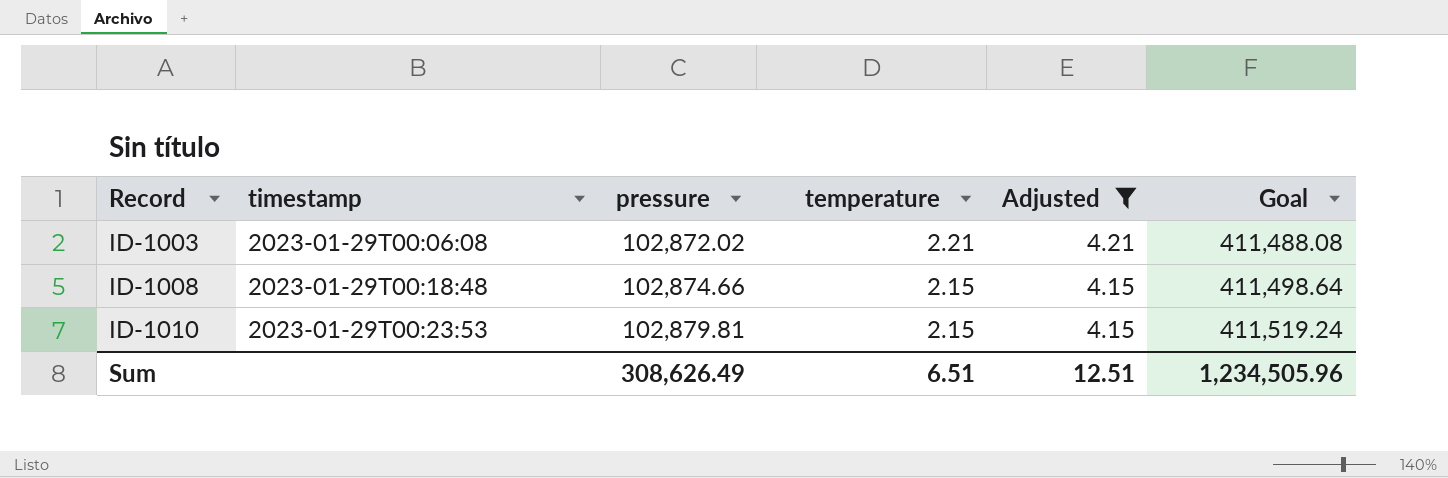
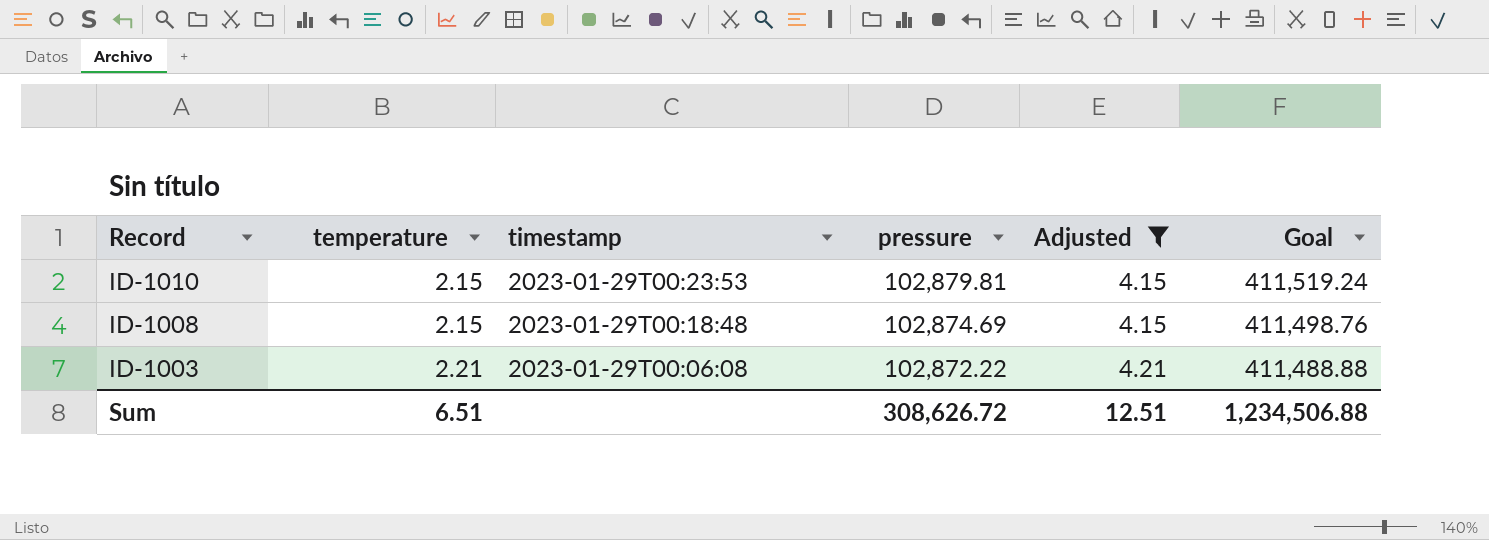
row order: Record ascending -> Record descending
column temperature | position: 4 -> 2
ID-1008 | pressure: 102,874.66 -> 102,874.69
ID-1008 | Goal: 411,498.64 -> 411,498.76
ID-1003 | pressure: 102,872.02 -> 102,872.22
ID-1003 | Goal: 411,488.08 -> 411,488.88
Sum | pressure: 308,626.49 -> 308,626.72
Sum | Goal: 1,234,505.96 -> 1,234,506.88

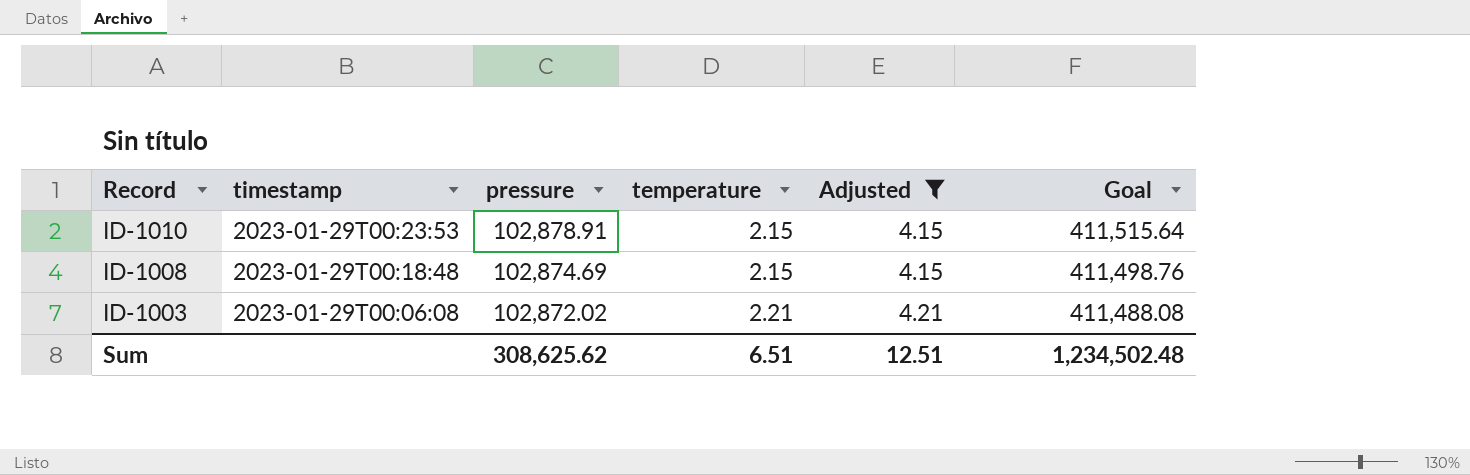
column temperature | position: 2 -> 4
ID-1010 | pressure: 102,879.81 -> 102,878.91
ID-1010 | Goal: 411,519.24 -> 411,515.64
ID-1003 | pressure: 102,872.22 -> 102,872.02
ID-1003 | Goal: 411,488.88 -> 411,488.08
Sum | pressure: 308,626.72 -> 308,625.62
Sum | Goal: 1,234,506.88 -> 1,234,502.48

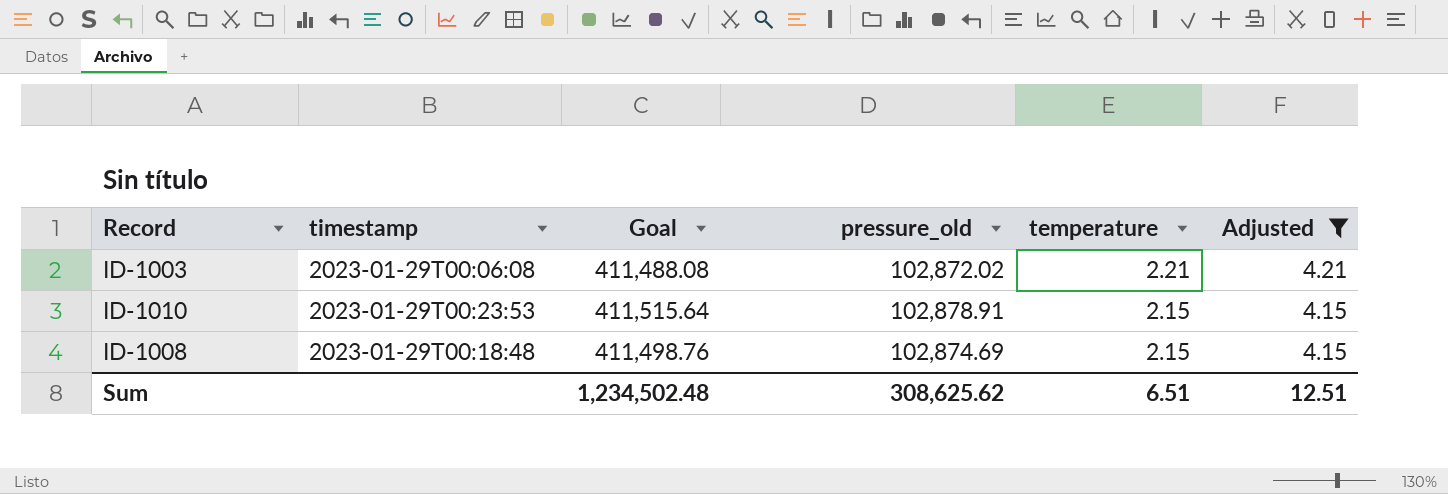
row order: Record descending -> temperature descending
column Goal | position: 6 -> 3
column name: pressure -> pressure_old

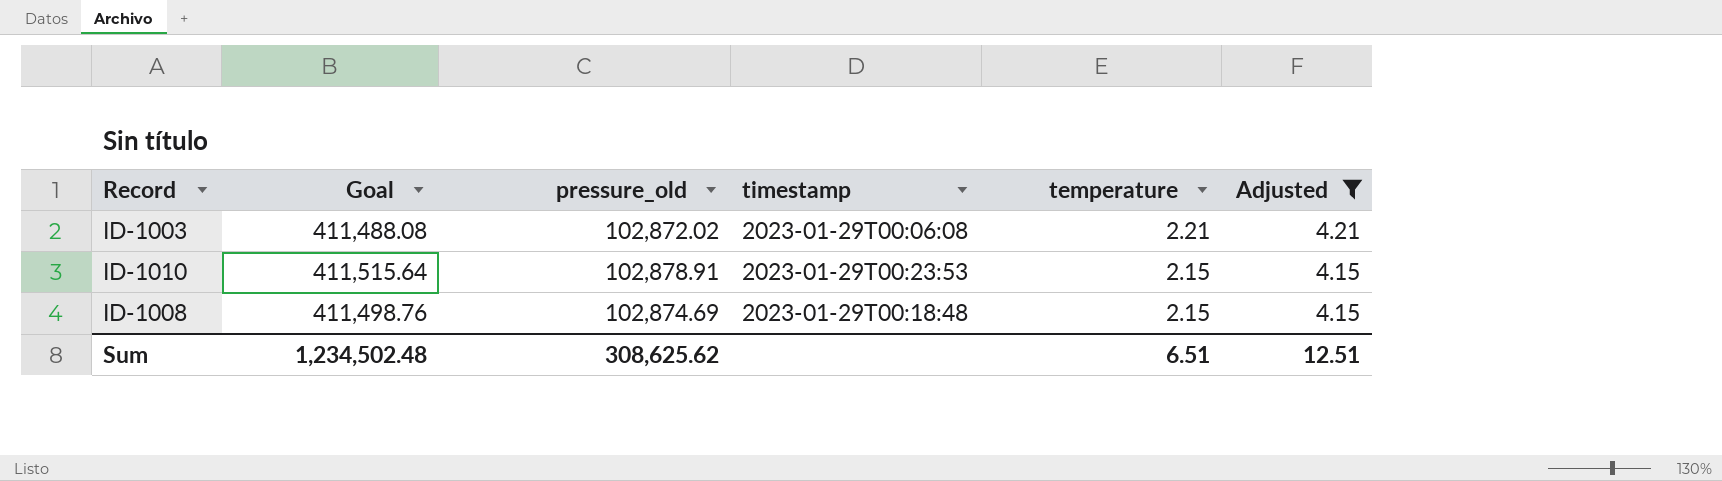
column timestamp | position: 2 -> 4

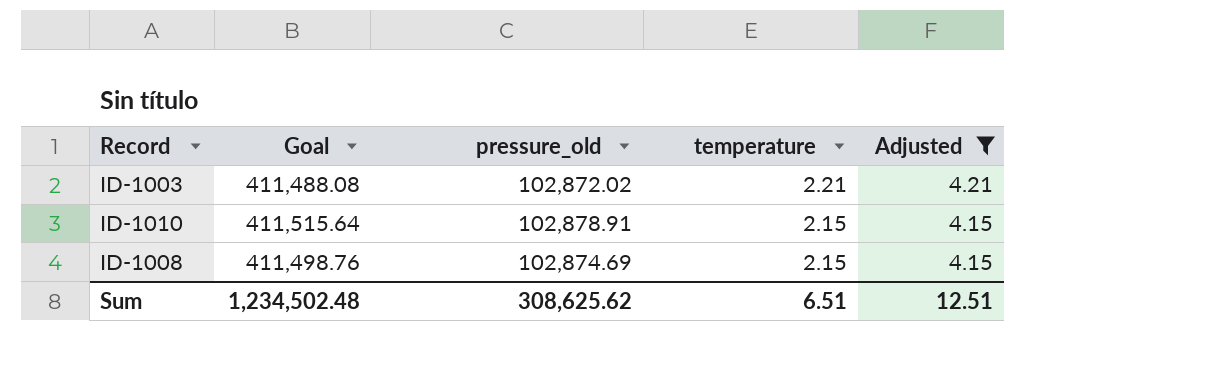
column timestamp | position: 4 -> none

